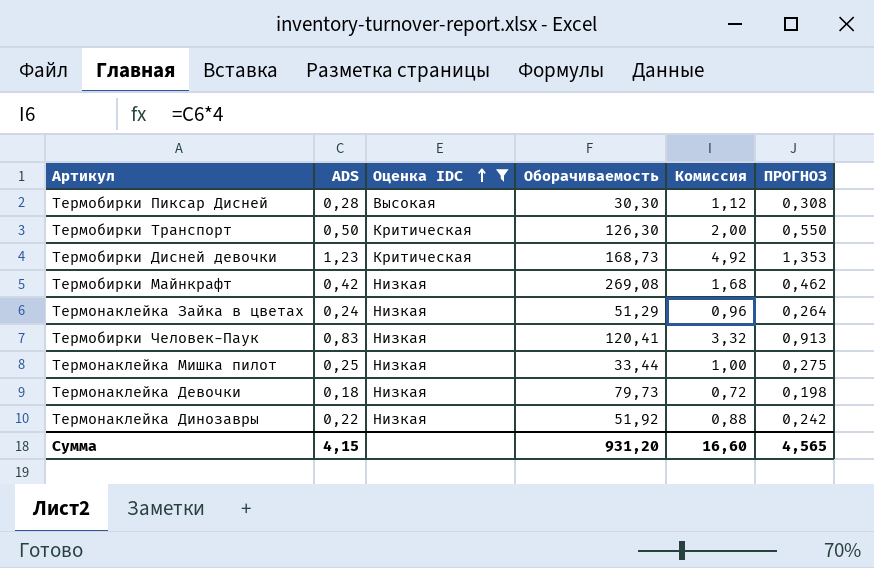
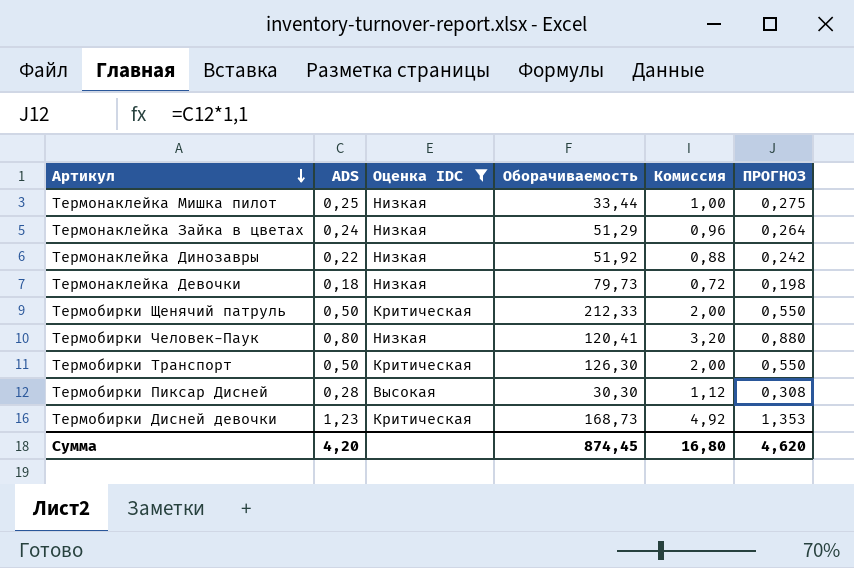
row order: Оценка IDC ascending -> Артикул descending
row Термобирки Майнкрафт: 0,42 | Низкая | 269,08 | 1,68 | 0,462 -> none
row Термобирки Щенячий патруль: none -> 0,50 | Критическая | 212,33 | 2,00 | 0,550
Термобирки Человек-Паук | ADS: 0,83 -> 0,80
Термобирки Человек-Паук | Комиссия: 3,32 -> 3,20
Термобирки Человек-Паук | ПРОГНОЗ: 0,913 -> 0,880
Сумма | ADS: 4,15 -> 4,20
Сумма | Оборачиваемость: 931,20 -> 874,45
Сумма | Комиссия: 16,60 -> 16,80
Сумма | ПРОГНОЗ: 4,565 -> 4,620

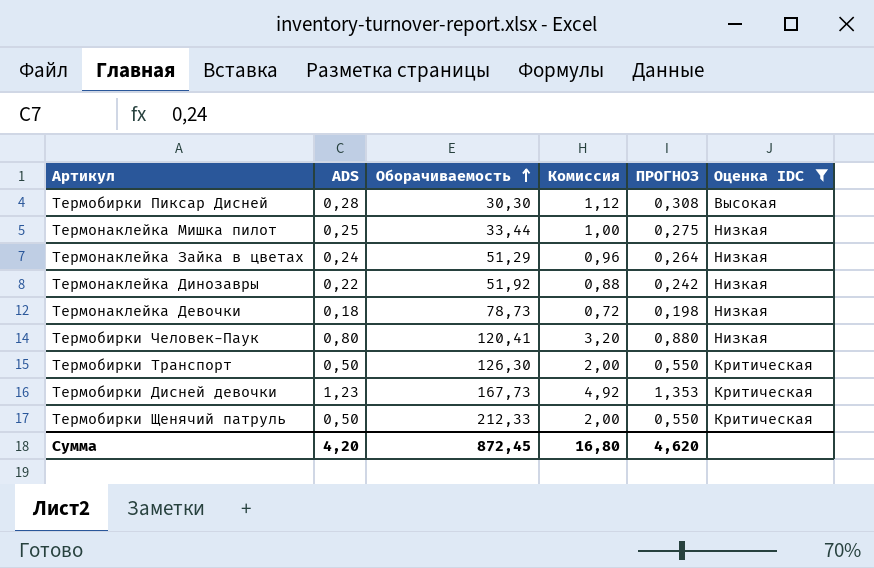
row order: Артикул descending -> Оборачиваемость ascending
column Оценка IDC | position: 3 -> 6
Термонаклейка Девочки | Оборачиваемость: 79,73 -> 78,73
Термобирки Дисней девочки | Оборачиваемость: 168,73 -> 167,73
Сумма | Оборачиваемость: 874,45 -> 872,45

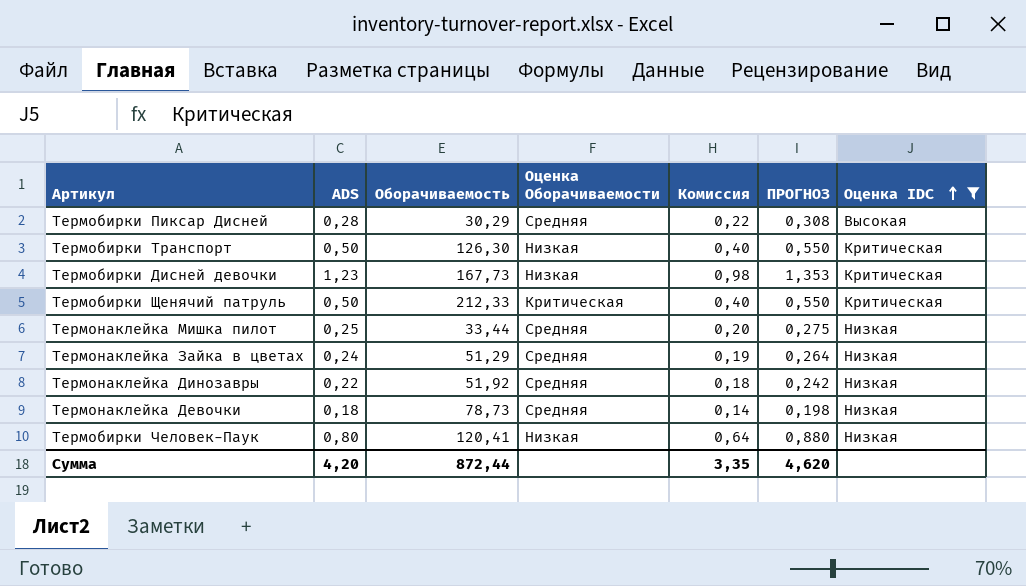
row order: Оборачиваемость ascending -> Оценка IDC ascending
column Оценка Оборачиваемости | position: none -> 4
column Комиссия | formula: [ADS] * 4 -> [ADS] * 0,8
Термобирки Пиксар Дисней | Оборачиваемость: 30,30 -> 30,29
Сумма | Оборачиваемость: 872,45 -> 872,44
Сумма | Комиссия: 16,80 -> 3,35

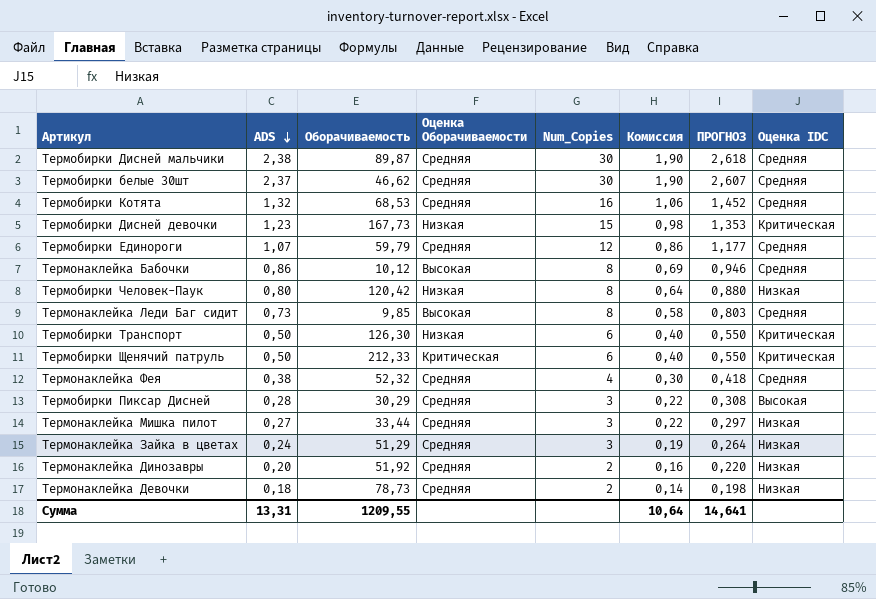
filter: Оценка IDC != Средняя -> none
row order: Оценка IDC ascending -> ADS descending
column Num_Copies | position: none -> 5
Термобирки Человек-Паук | Оборачиваемость: 120,41 -> 120,42
Термонаклейка Мишка пилот | ADS: 0,25 -> 0,27
Термонаклейка Мишка пилот | Комиссия: 0,20 -> 0,22
Термонаклейка Мишка пилот | ПРОГНОЗ: 0,275 -> 0,297
Термонаклейка Динозавры | ADS: 0,22 -> 0,20
Термонаклейка Динозавры | Комиссия: 0,18 -> 0,16
Термонаклейка Динозавры | ПРОГНОЗ: 0,242 -> 0,220
Сумма | ADS: 4,20 -> 13,31
Сумма | Оборачиваемость: 872,44 -> 1209,55
Сумма | Комиссия: 3,35 -> 10,64
Сумма | ПРОГНОЗ: 4,620 -> 14,641

